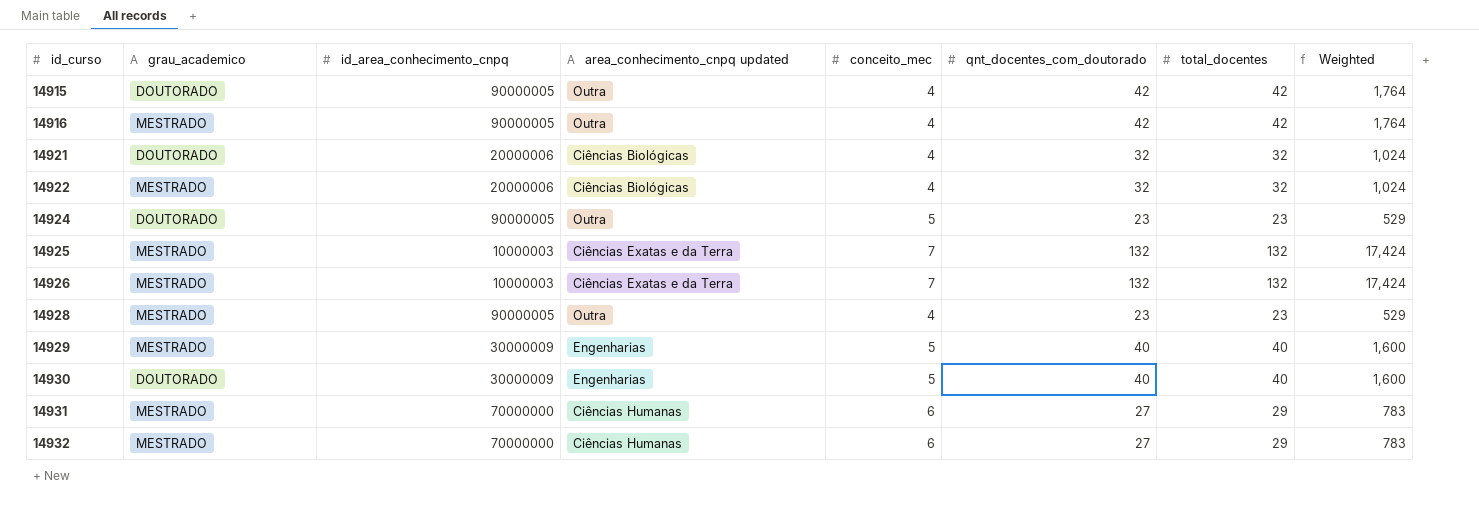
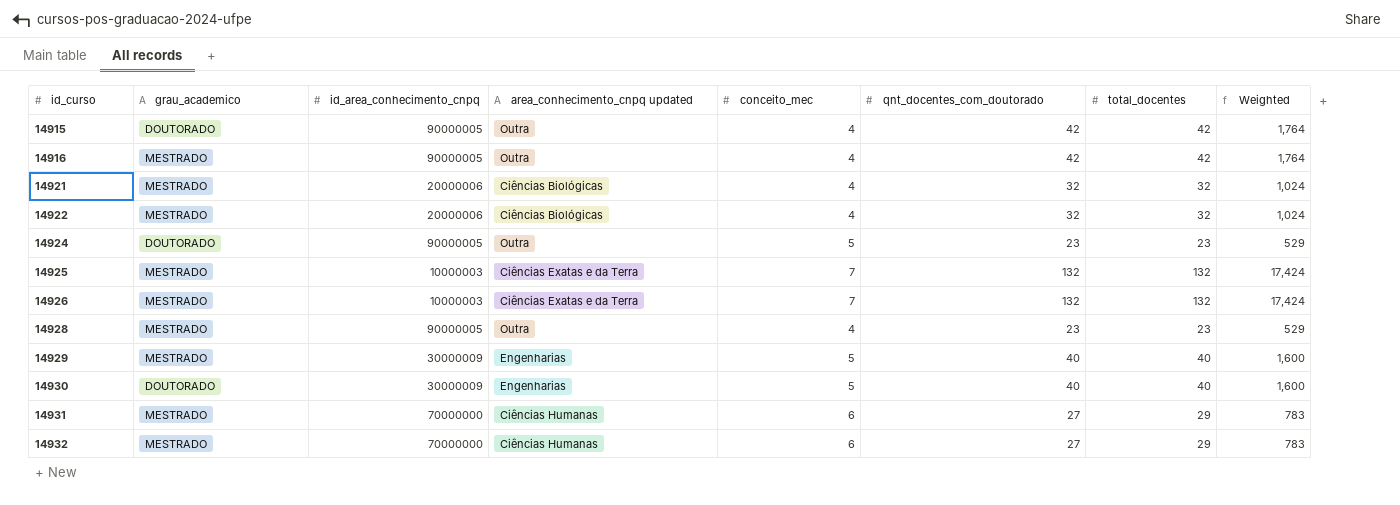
14921 | grau_academico: DOUTORADO -> MESTRADO

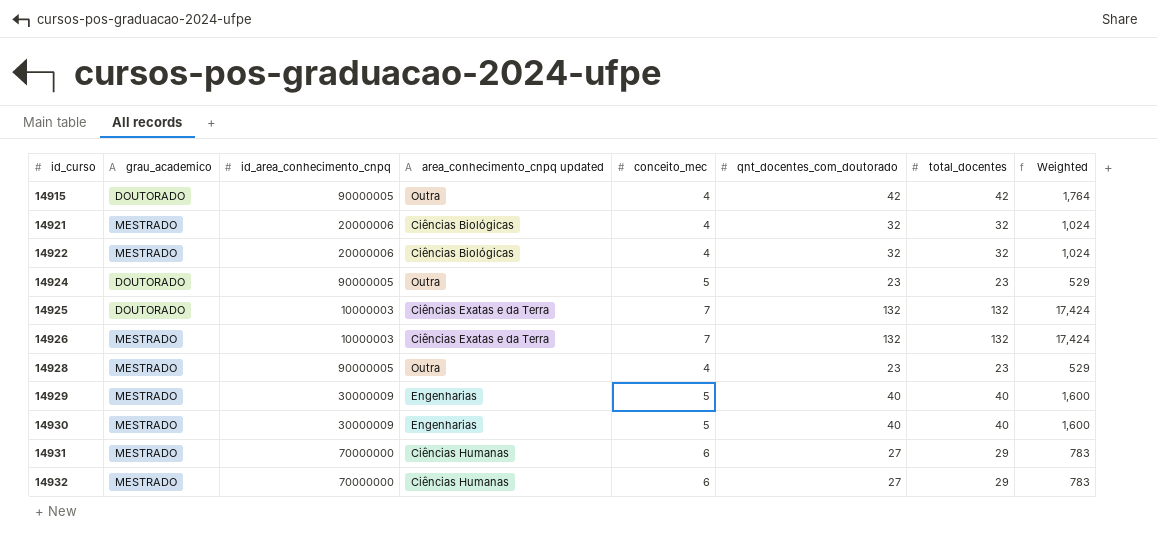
row 14916: MESTRADO | 90000005 | Outra | 4 | 42 | 42 | 1,764 -> none
14925 | grau_academico: MESTRADO -> DOUTORADO
14930 | grau_academico: DOUTORADO -> MESTRADO

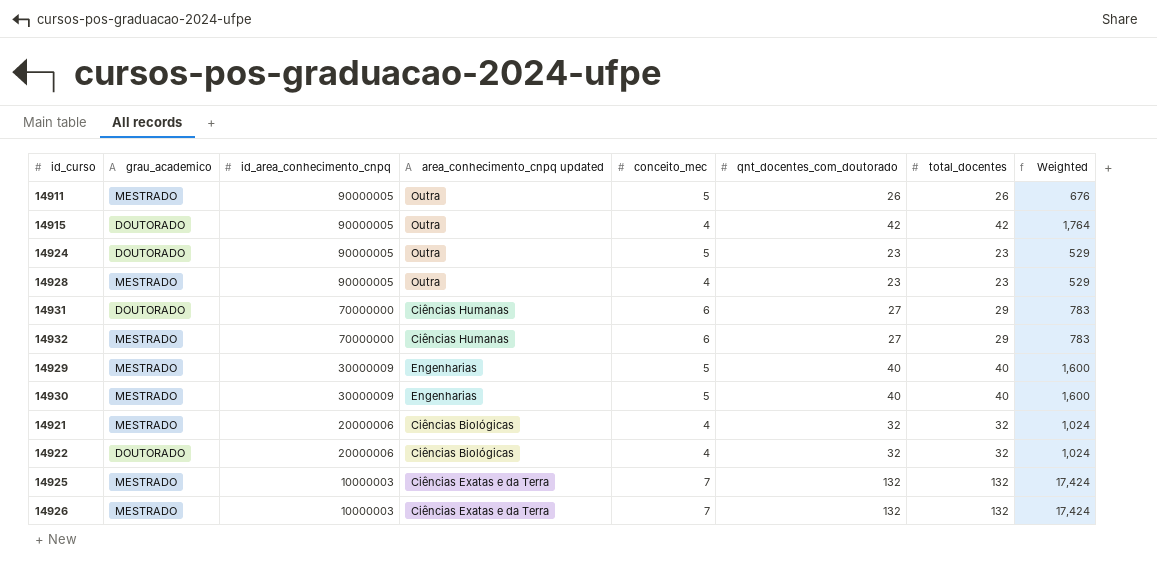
row order: id_curso ascending -> id_area_conhecimento_cnpq descending
row 14911: none -> MESTRADO | 90000005 | Outra | 5 | 26 | 26 | 676
14931 | grau_academico: MESTRADO -> DOUTORADO
14922 | grau_academico: MESTRADO -> DOUTORADO
14925 | grau_academico: DOUTORADO -> MESTRADO

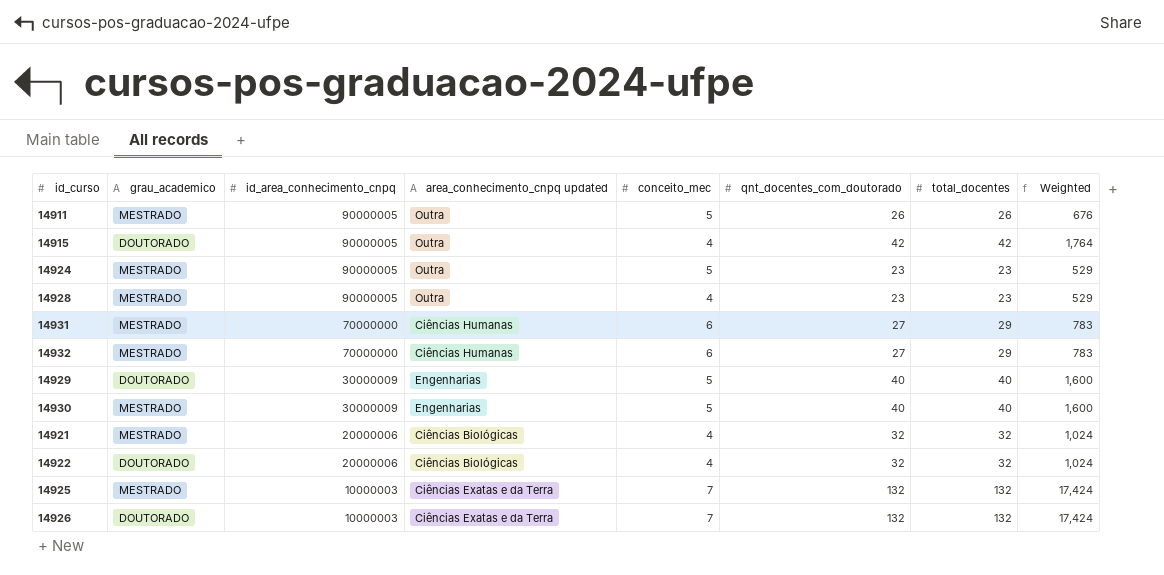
14924 | grau_academico: DOUTORADO -> MESTRADO
14931 | grau_academico: DOUTORADO -> MESTRADO
14929 | grau_academico: MESTRADO -> DOUTORADO
14926 | grau_academico: MESTRADO -> DOUTORADO

